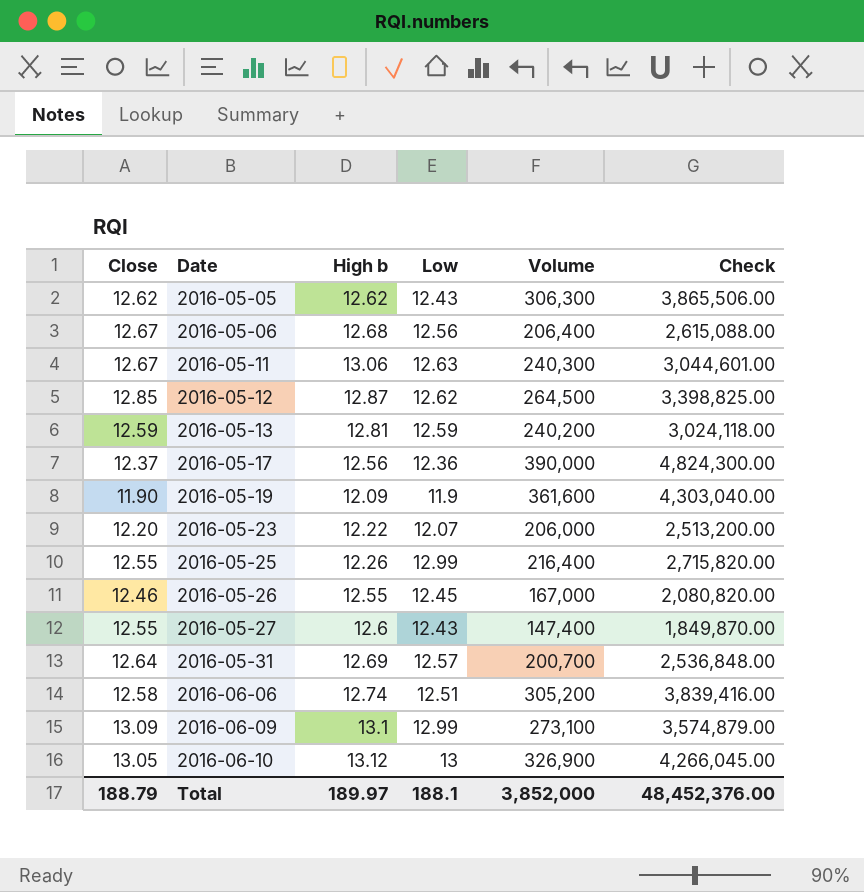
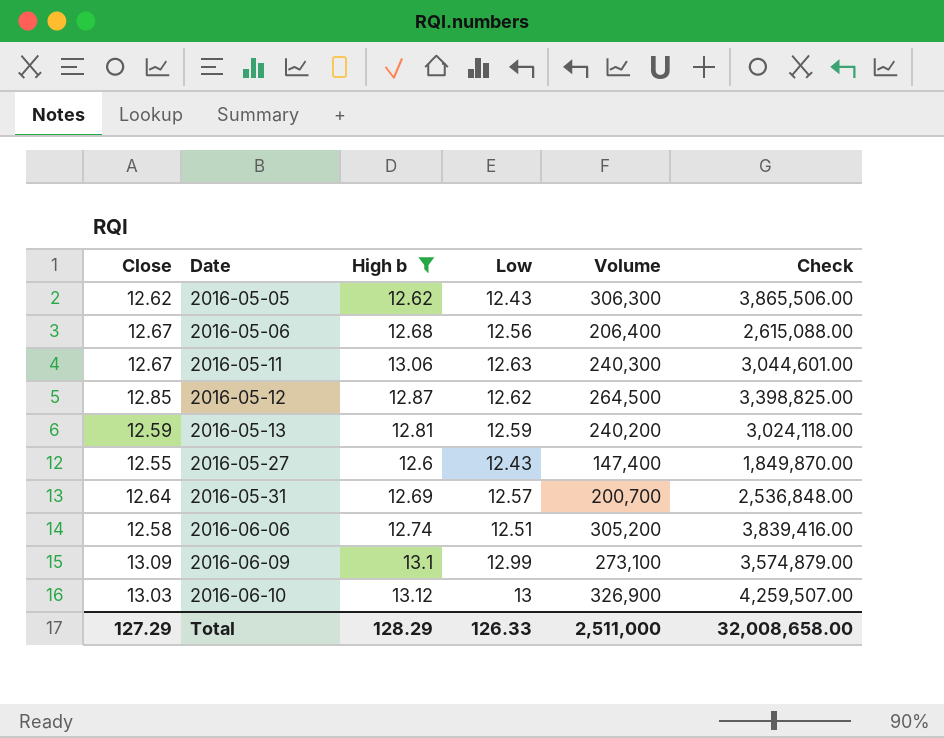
filter: none -> High b >= 12.6
2016-06-10 | Close: 13.05 -> 13.03
2016-06-10 | Check: 4,266,045.00 -> 4,259,507.00
Total | Close: 188.79 -> 127.29
Total | High b: 189.97 -> 128.29
Total | Low: 188.1 -> 126.33
Total | Volume: 3,852,000 -> 2,511,000
Total | Check: 48,452,376.00 -> 32,008,658.00

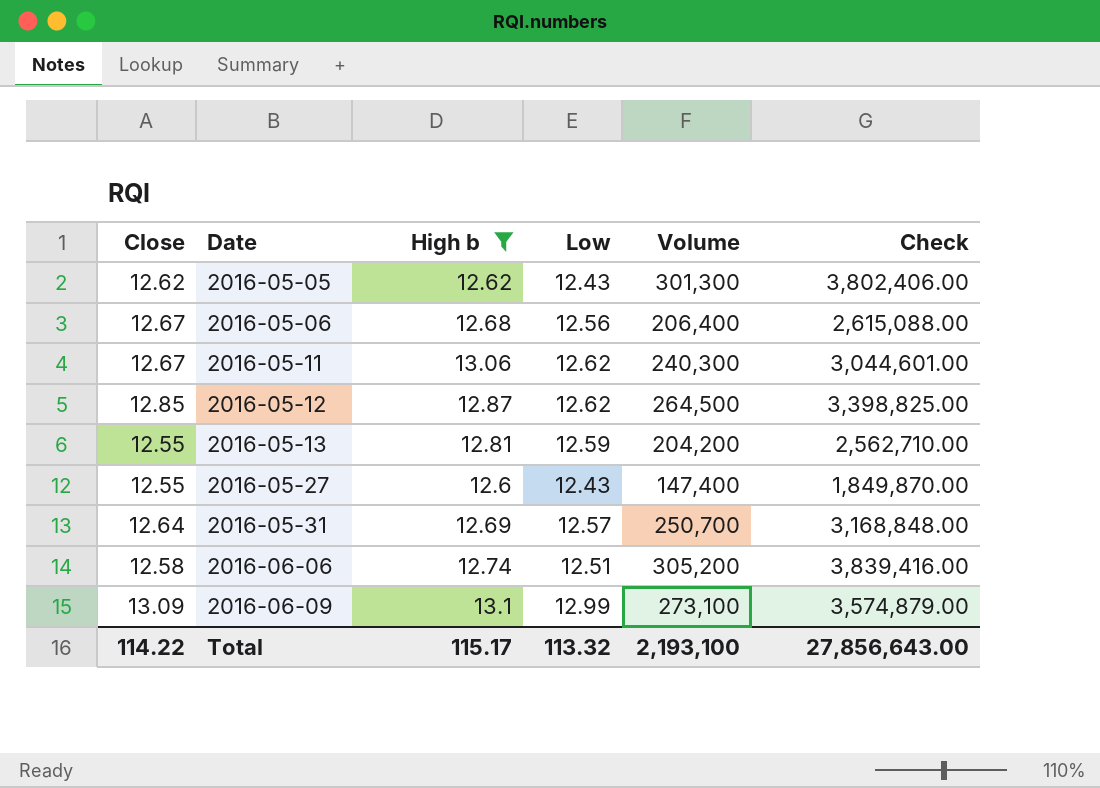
row 2016-06-10: 13.03 | 13.12 | 13 | 326,900 | 4,259,507.00 -> none
2016-05-05 | Volume: 306,300 -> 301,300
2016-05-05 | Check: 3,865,506.00 -> 3,802,406.00
2016-05-11 | Low: 12.63 -> 12.62
2016-05-13 | Close: 12.59 -> 12.55
2016-05-13 | Volume: 240,200 -> 204,200
2016-05-13 | Check: 3,024,118.00 -> 2,562,710.00
2016-05-31 | Volume: 200,700 -> 250,700
2016-05-31 | Check: 2,536,848.00 -> 3,168,848.00
Total | Close: 127.29 -> 114.22
Total | High b: 128.29 -> 115.17
Total | Low: 126.33 -> 113.32
Total | Volume: 2,511,000 -> 2,193,100
Total | Check: 32,008,658.00 -> 27,856,643.00

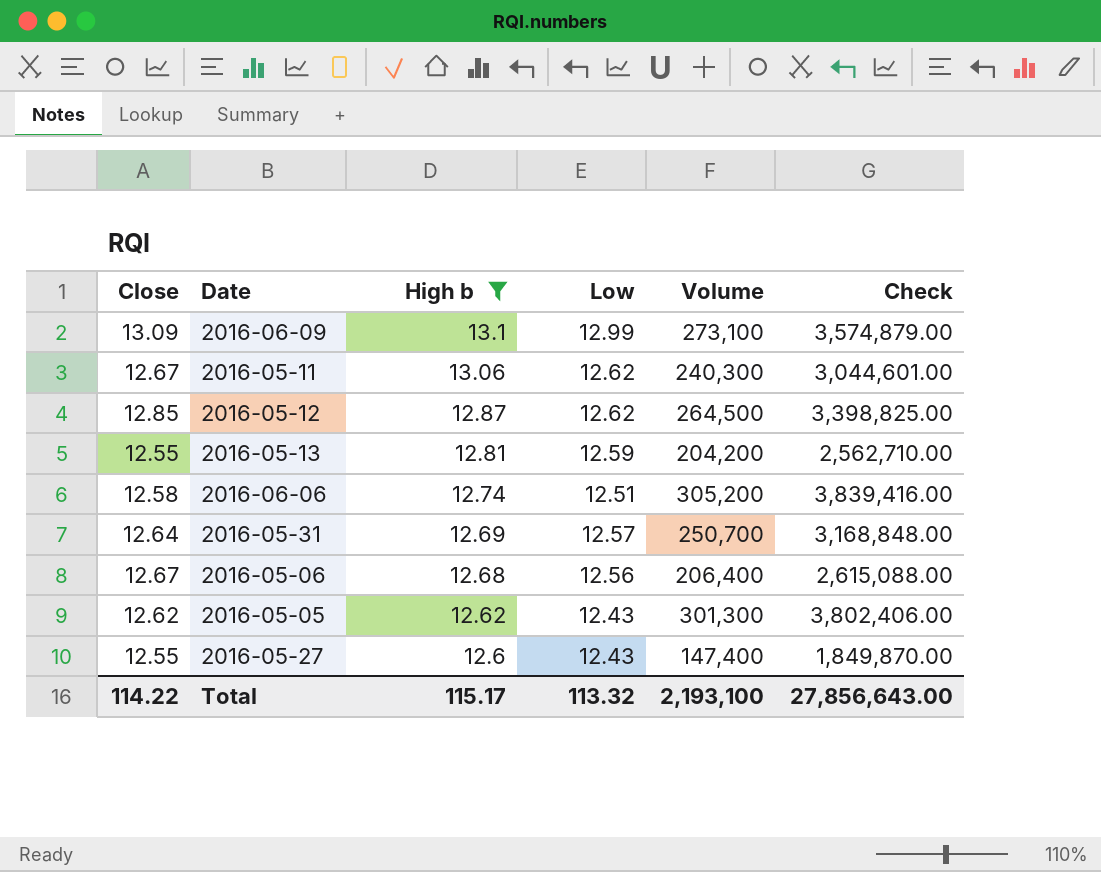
row order: Date ascending -> High b descending

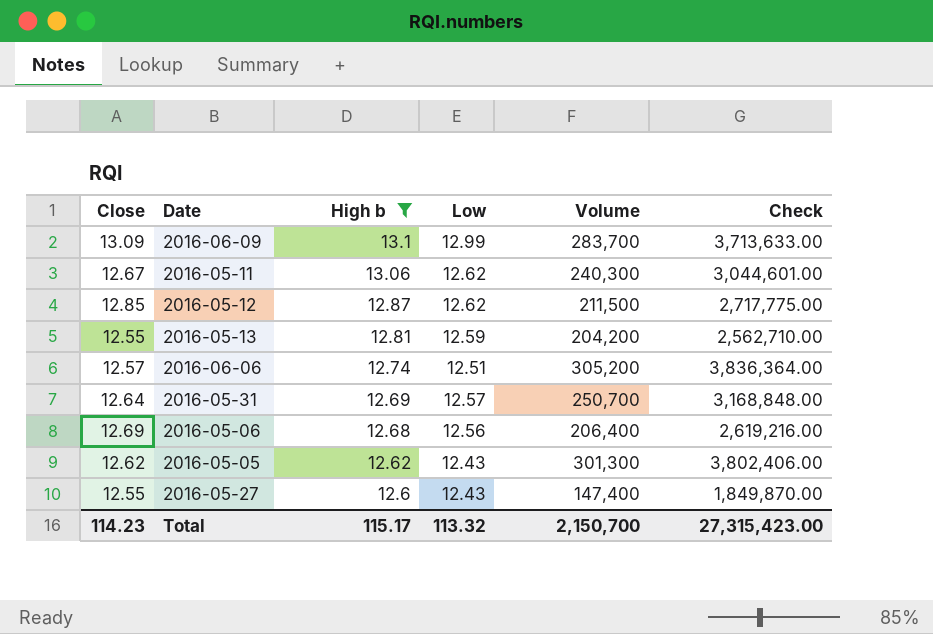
2016-06-09 | Volume: 273,100 -> 283,700
2016-06-09 | Check: 3,574,879.00 -> 3,713,633.00
2016-05-12 | Volume: 264,500 -> 211,500
2016-05-12 | Check: 3,398,825.00 -> 2,717,775.00
2016-06-06 | Close: 12.58 -> 12.57
2016-06-06 | Check: 3,839,416.00 -> 3,836,364.00
2016-05-06 | Close: 12.67 -> 12.69
2016-05-06 | Check: 2,615,088.00 -> 2,619,216.00
Total | Close: 114.22 -> 114.23
Total | Volume: 2,193,100 -> 2,150,700
Total | Check: 27,856,643.00 -> 27,315,423.00

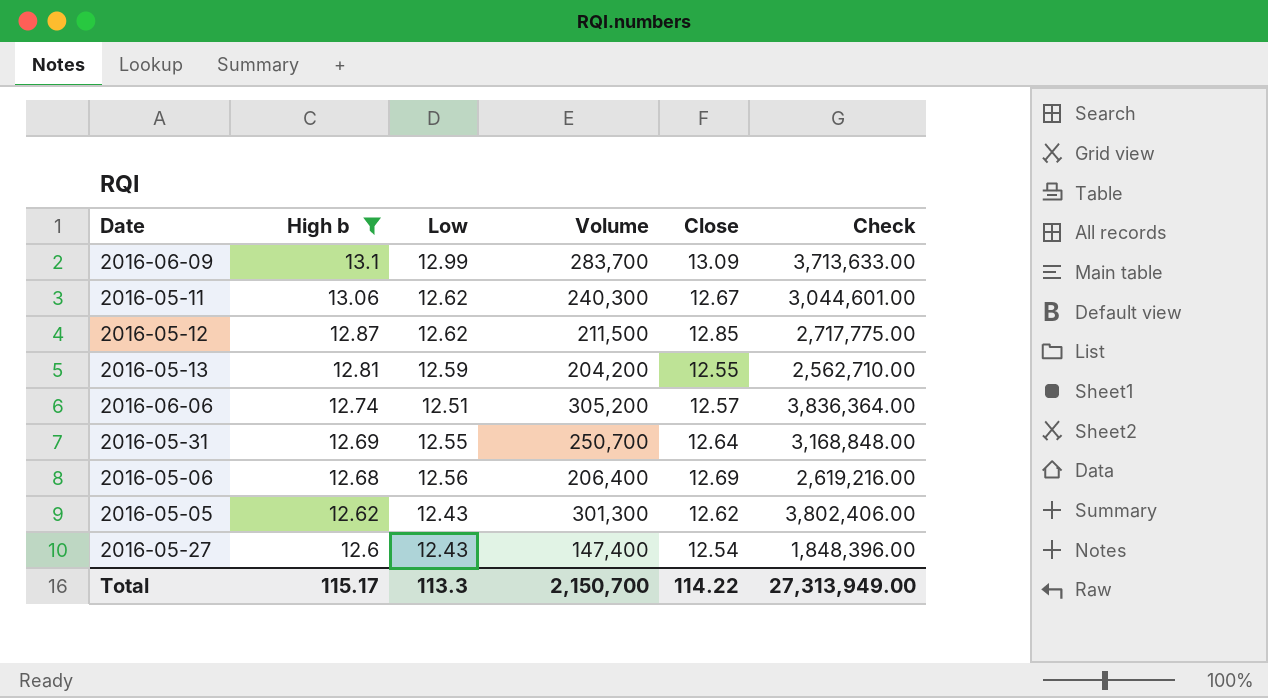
column Close | position: 1 -> 5
2016-05-31 | Low: 12.57 -> 12.55
2016-05-27 | Close: 12.55 -> 12.54
2016-05-27 | Check: 1,849,870.00 -> 1,848,396.00
Total | Low: 113.32 -> 113.3
Total | Close: 114.23 -> 114.22
Total | Check: 27,315,423.00 -> 27,313,949.00

